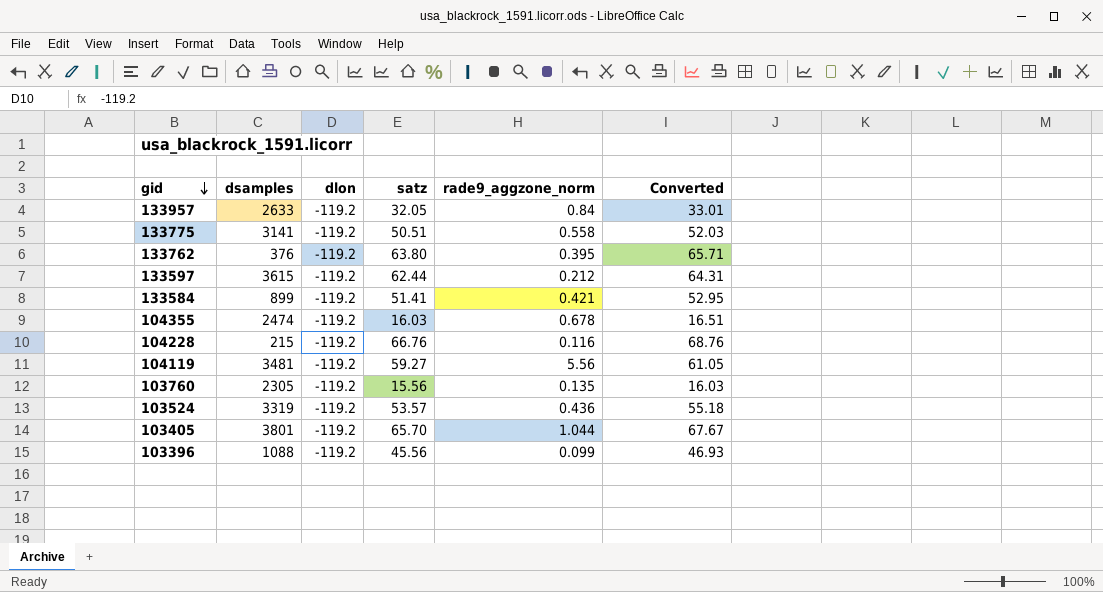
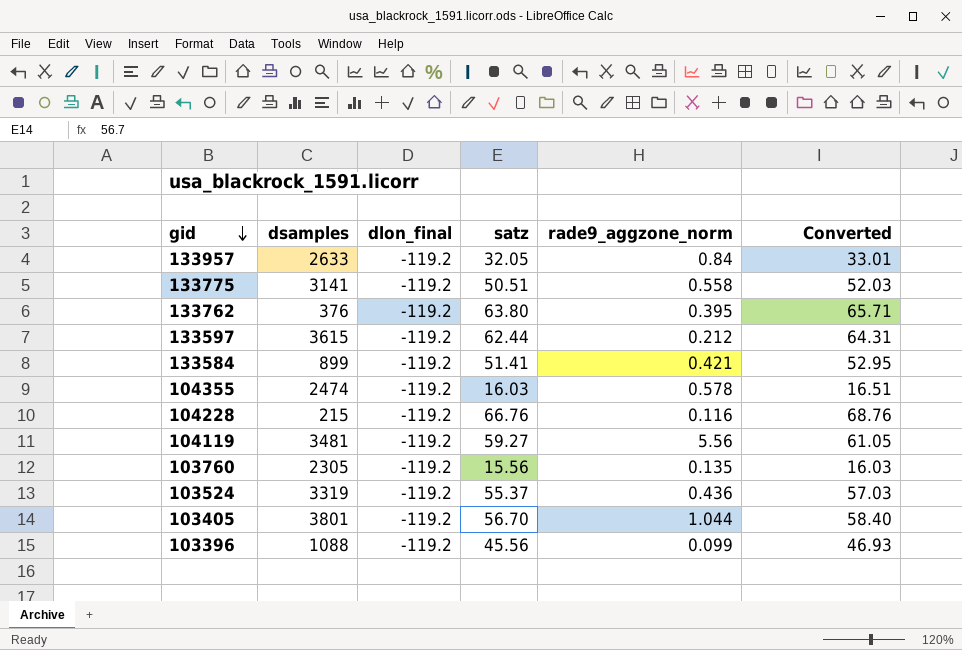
column name: dlon -> dlon_final
104355 | rade9_aggzone_norm: 0.678 -> 0.578
103524 | satz: 53.57 -> 55.37
103524 | Converted: 55.18 -> 57.03
103405 | satz: 65.70 -> 56.70
103405 | Converted: 67.67 -> 58.40

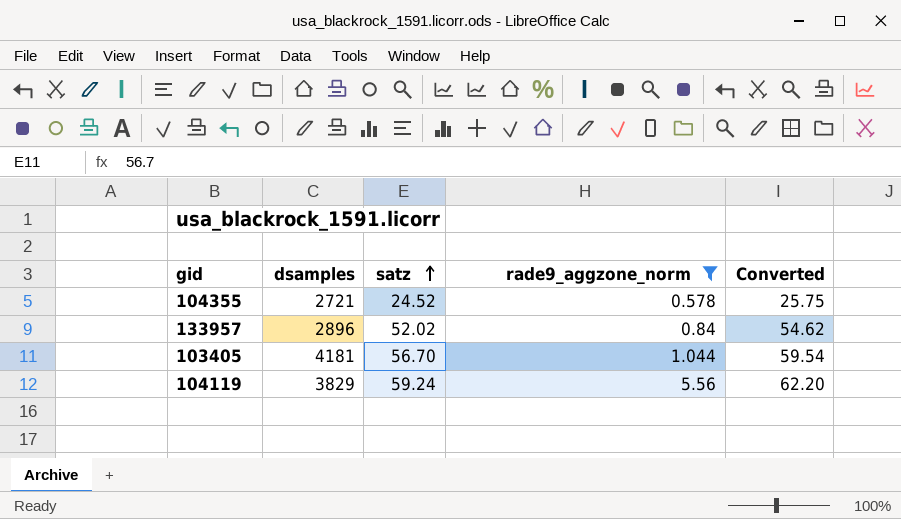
filter: none -> rade9_aggzone_norm >= 0.578
row order: gid descending -> satz ascending
column dlon_final | position: 3 -> none
column Converted | formula: [satz] * 1.03 -> [satz] * 1.05
104355 | dsamples: 2474 -> 2721
104355 | satz: 16.03 -> 24.52
133957 | dsamples: 2633 -> 2896
133957 | satz: 32.05 -> 52.02
103405 | dsamples: 3801 -> 4181
104119 | dsamples: 3481 -> 3829
104119 | satz: 59.27 -> 59.24

